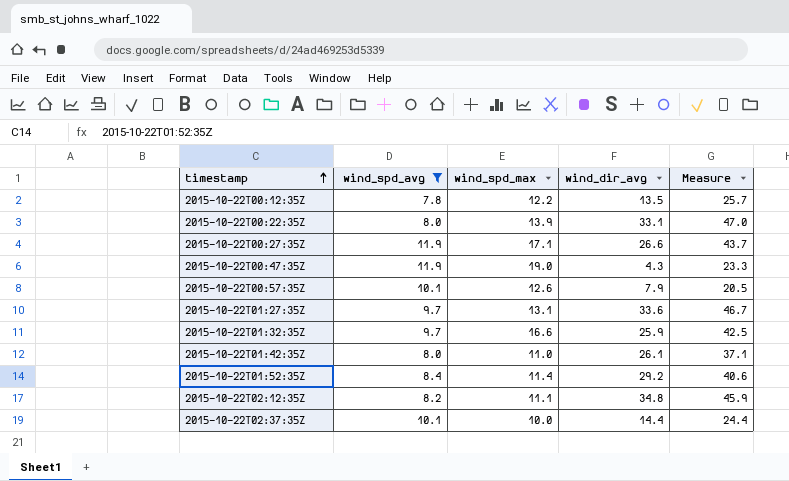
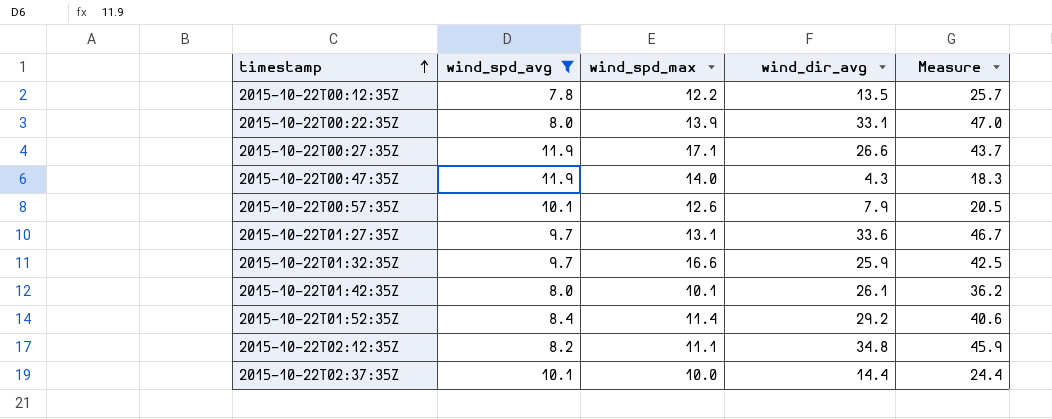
2015-10-22T00:47:35Z | wind_spd_max: 19.0 -> 14.0
2015-10-22T00:47:35Z | Measure: 23.3 -> 18.3
2015-10-22T01:42:35Z | wind_spd_max: 11.0 -> 10.1
2015-10-22T01:42:35Z | Measure: 37.1 -> 36.2

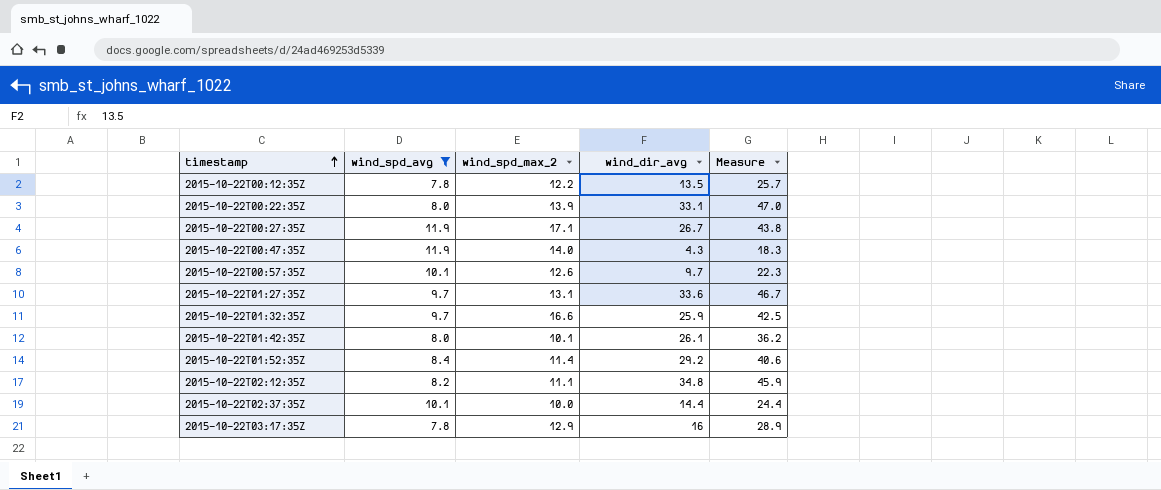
column name: wind_spd_max -> wind_spd_max_2
2015-10-22T00:27:35Z | wind_dir_avg: 26.6 -> 26.7
2015-10-22T00:27:35Z | Measure: 43.7 -> 43.8
2015-10-22T00:57:35Z | wind_dir_avg: 7.9 -> 9.7
2015-10-22T00:57:35Z | Measure: 20.5 -> 22.3
row 2015-10-22T03:17:35Z: none -> 7.8 | 12.9 | 16 | 28.9

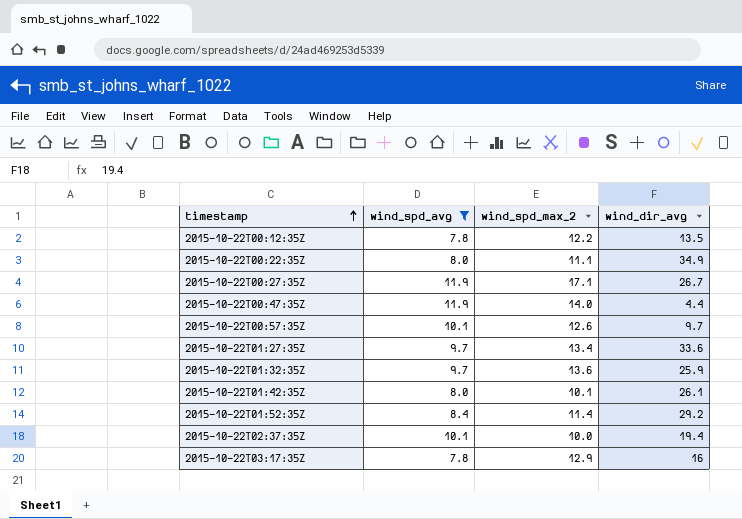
column Measure | formula: [wind_spd_max_2] + [wind_dir_avg] -> none
row 2015-10-22T02:12:35Z: 8.2 | 11.1 | 34.8 | 45.9 -> none
2015-10-22T00:22:35Z | wind_spd_max_2: 13.9 -> 11.1
2015-10-22T00:22:35Z | wind_dir_avg: 33.1 -> 34.9
2015-10-22T00:47:35Z | wind_dir_avg: 4.3 -> 4.4
2015-10-22T01:27:35Z | wind_spd_max_2: 13.1 -> 13.4
2015-10-22T01:32:35Z | wind_spd_max_2: 16.6 -> 13.6
2015-10-22T02:37:35Z | wind_dir_avg: 14.4 -> 19.4

